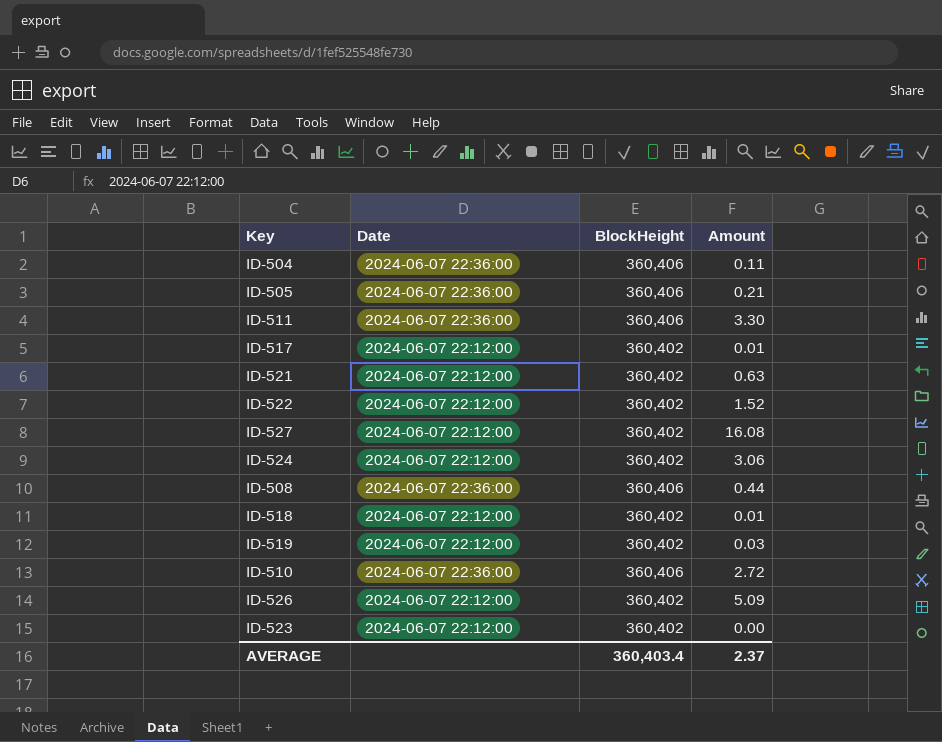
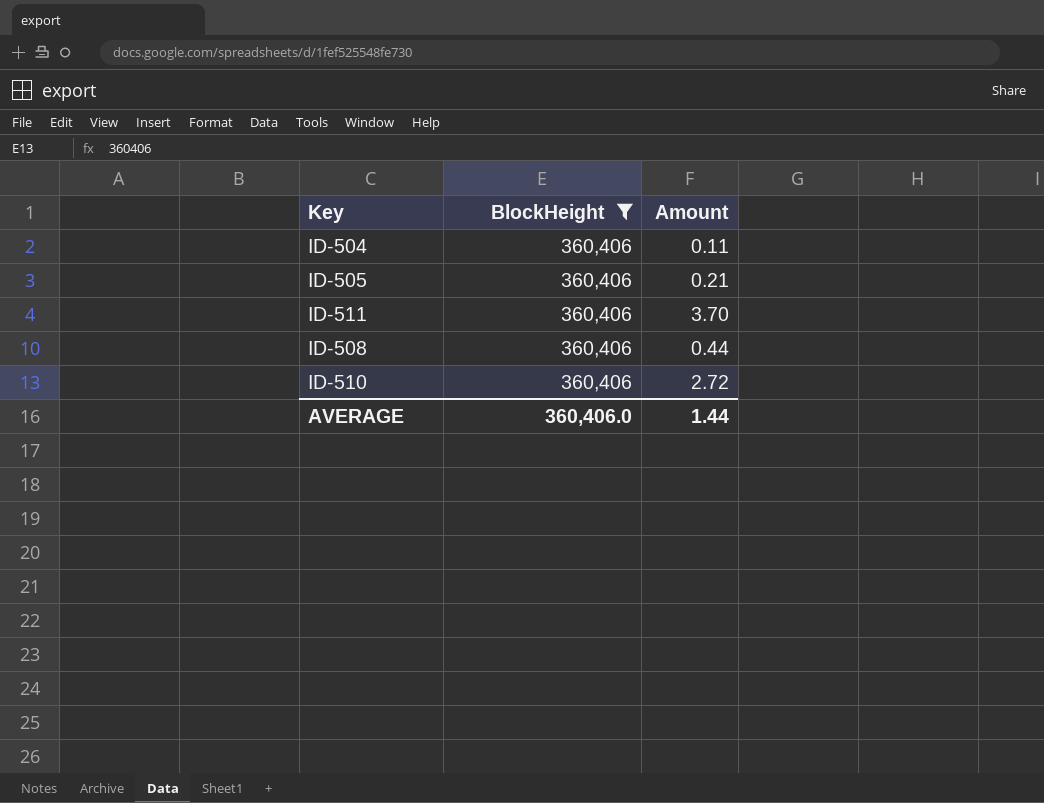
filter: none -> BlockHeight = 360,406
column Date | position: 2 -> none
ID-511 | Amount: 3.30 -> 3.70
AVERAGE | BlockHeight: 360,403.4 -> 360,406.0
AVERAGE | Amount: 2.37 -> 1.44

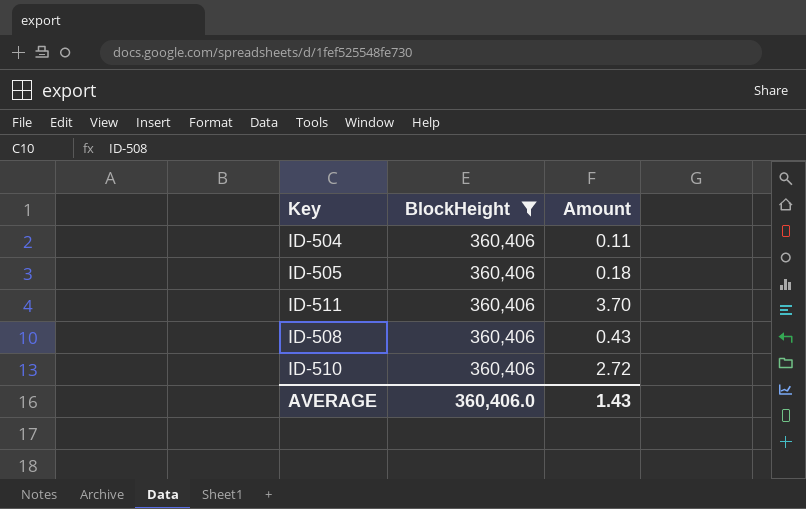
ID-505 | Amount: 0.21 -> 0.18
ID-508 | Amount: 0.44 -> 0.43
AVERAGE | Amount: 1.44 -> 1.43

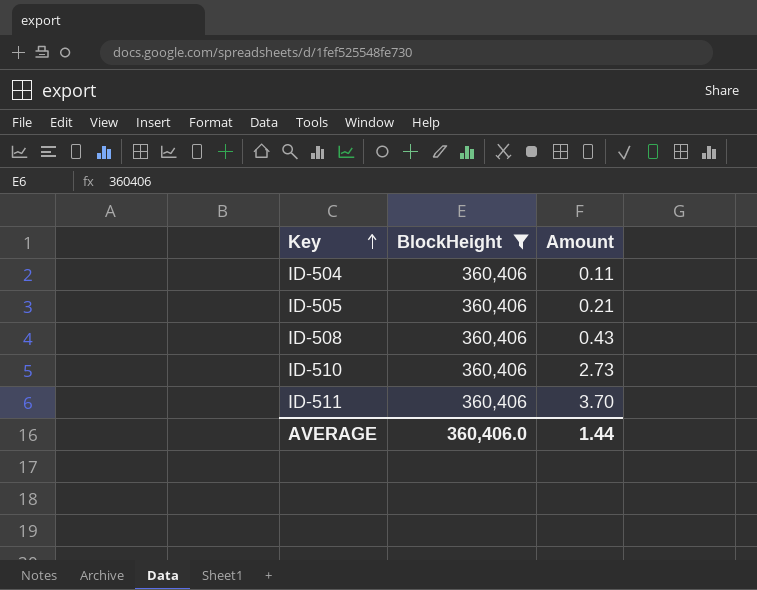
row order: none -> Key ascending
ID-505 | Amount: 0.18 -> 0.21
ID-510 | Amount: 2.72 -> 2.73
AVERAGE | Amount: 1.43 -> 1.44

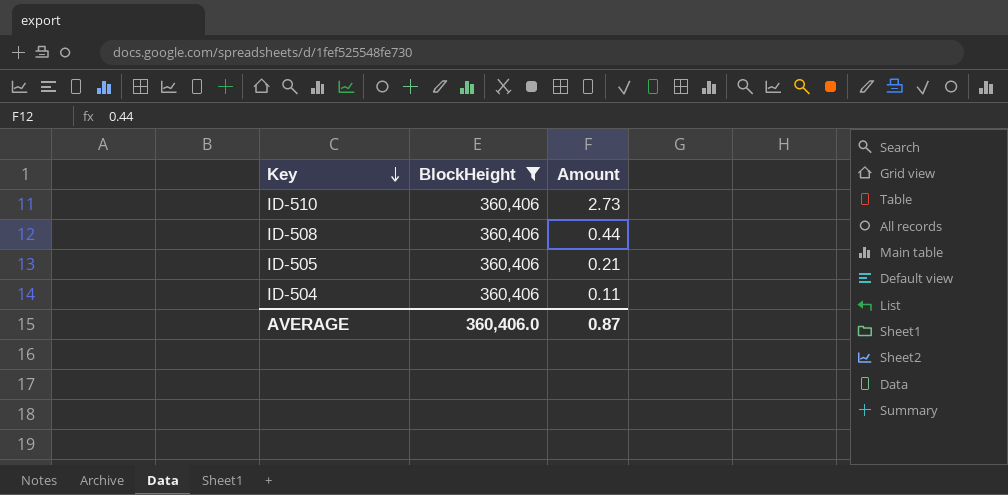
row order: Key ascending -> Key descending
row ID-511: 360,406 | 3.70 -> none
ID-508 | Amount: 0.43 -> 0.44
AVERAGE | Amount: 1.44 -> 0.87

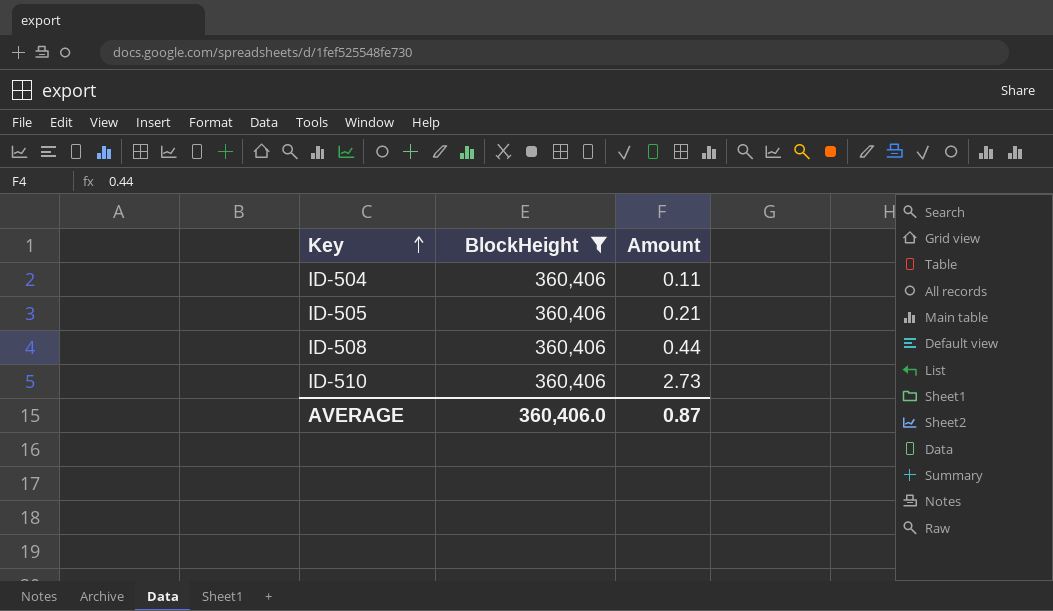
row order: Key descending -> Key ascending

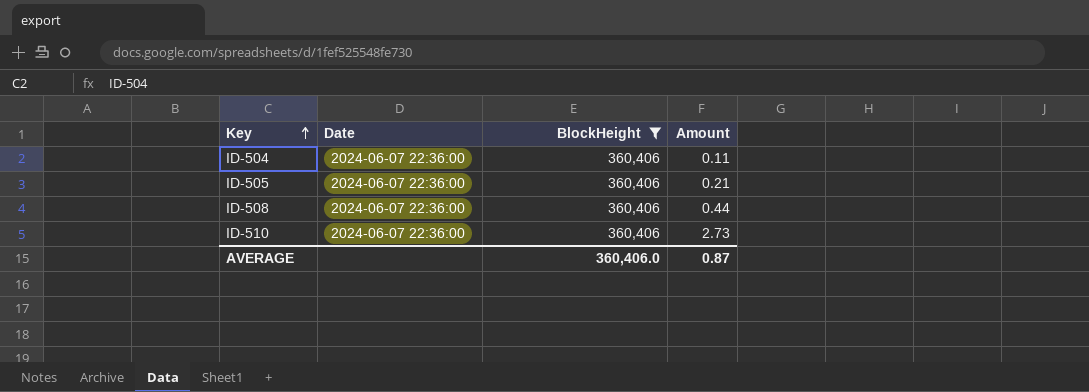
column Date | position: none -> 2

